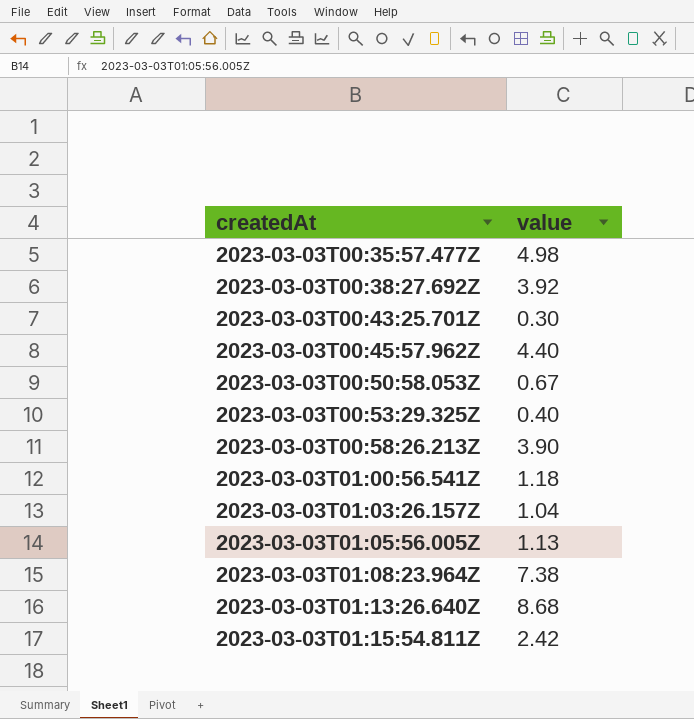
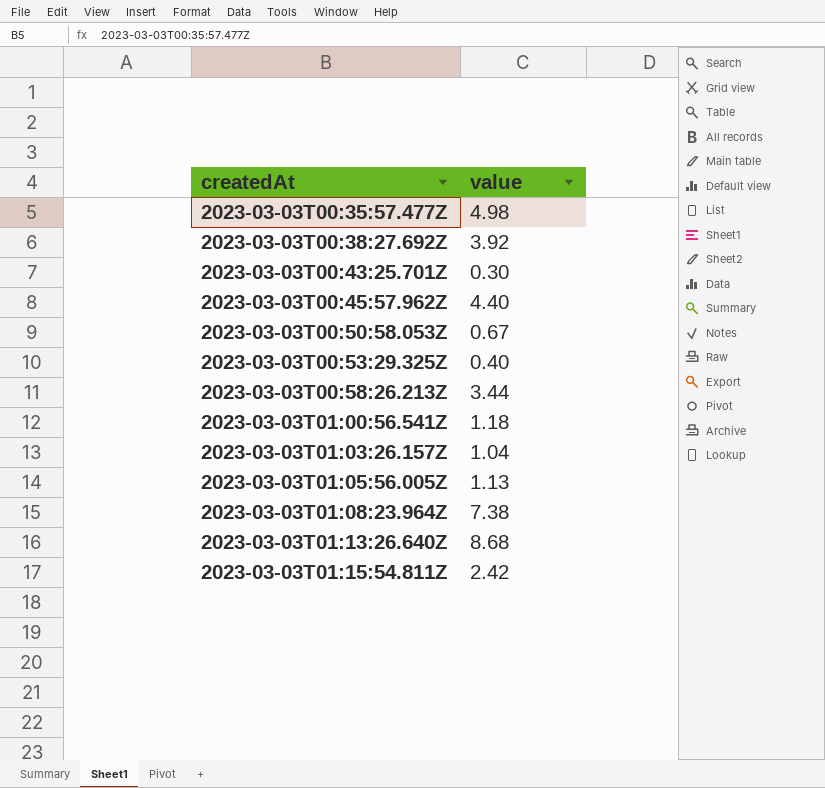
2023-03-03T00:58:26.213Z | value: 3.90 -> 3.44

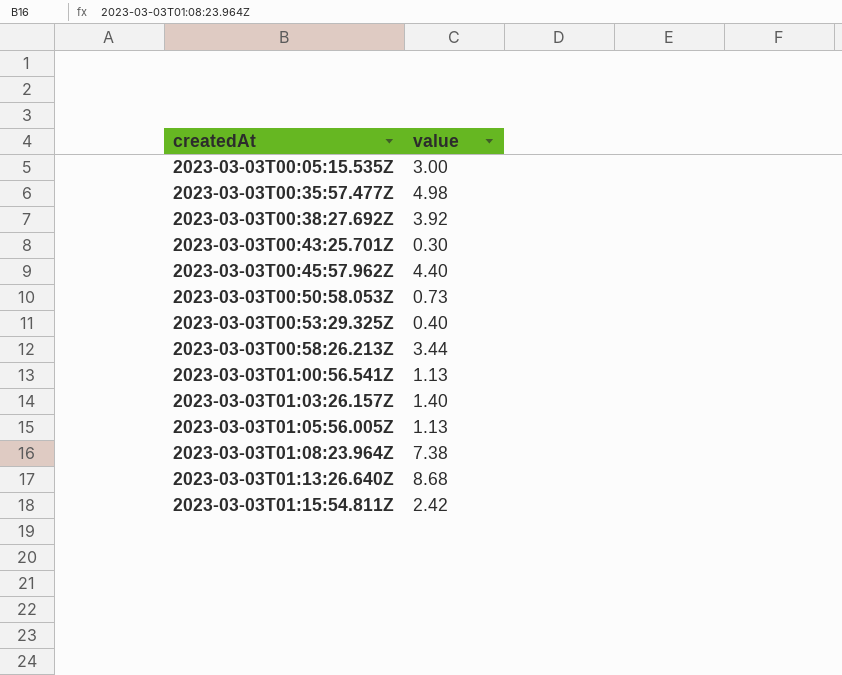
row 2023-03-03T00:05:15.535Z: none -> 3.00
2023-03-03T00:50:58.053Z | value: 0.67 -> 0.73
2023-03-03T01:00:56.541Z | value: 1.18 -> 1.13
2023-03-03T01:03:26.157Z | value: 1.04 -> 1.40

